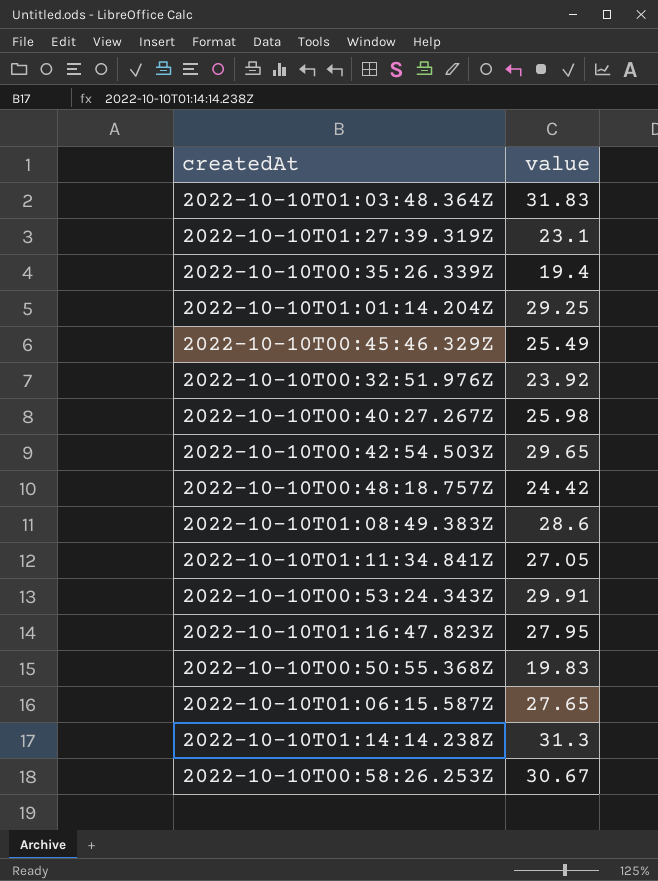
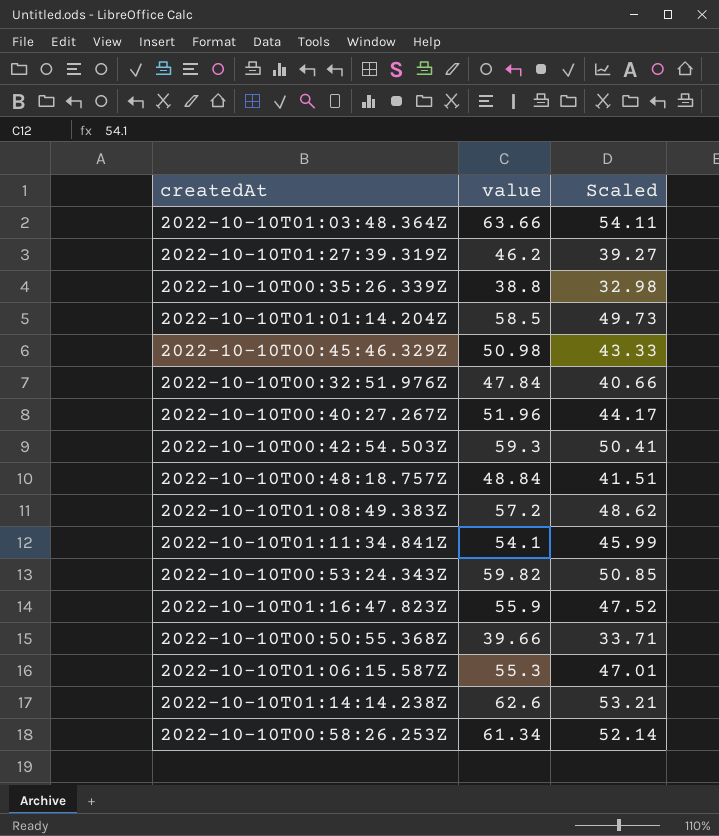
column Scaled | formula: none -> [value] * 0.85
2022-10-10T01:03:48.364Z | value: 31.83 -> 63.66
2022-10-10T01:27:39.319Z | value: 23.1 -> 46.2
2022-10-10T00:35:26.339Z | value: 19.4 -> 38.8
2022-10-10T01:01:14.204Z | value: 29.25 -> 58.5
2022-10-10T00:45:46.329Z | value: 25.49 -> 50.98
2022-10-10T00:32:51.976Z | value: 23.92 -> 47.84
2022-10-10T00:40:27.267Z | value: 25.98 -> 51.96
2022-10-10T00:42:54.503Z | value: 29.65 -> 59.3
2022-10-10T00:48:18.757Z | value: 24.42 -> 48.84
2022-10-10T01:08:49.383Z | value: 28.6 -> 57.2
2022-10-10T01:11:34.841Z | value: 27.05 -> 54.1
2022-10-10T00:53:24.343Z | value: 29.91 -> 59.82
2022-10-10T01:16:47.823Z | value: 27.95 -> 55.9
2022-10-10T00:50:55.368Z | value: 19.83 -> 39.66
2022-10-10T01:06:15.587Z | value: 27.65 -> 55.3
2022-10-10T01:14:14.238Z | value: 31.3 -> 62.6
2022-10-10T00:58:26.253Z | value: 30.67 -> 61.34

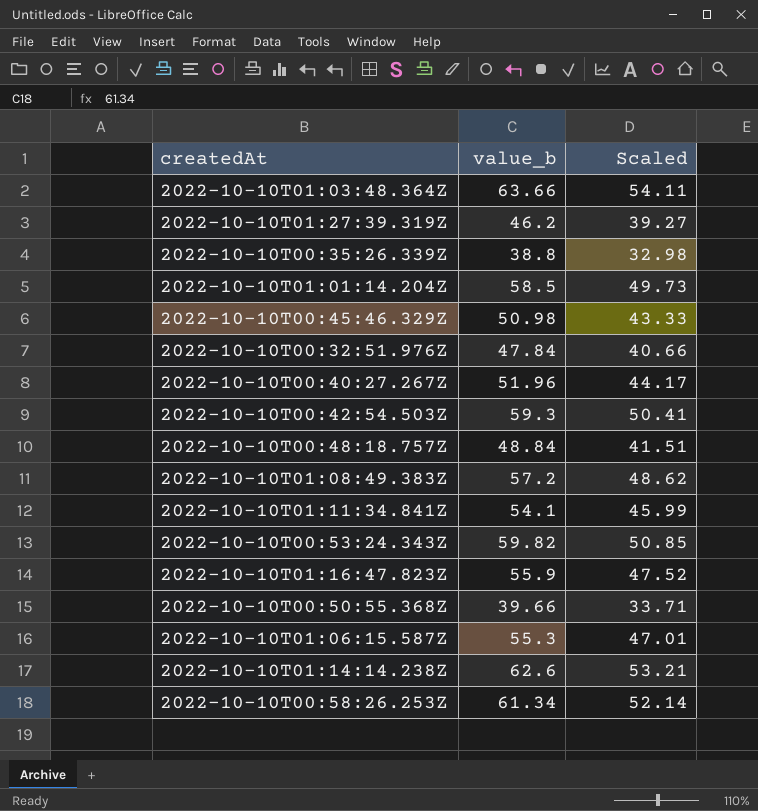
column name: value -> value_b

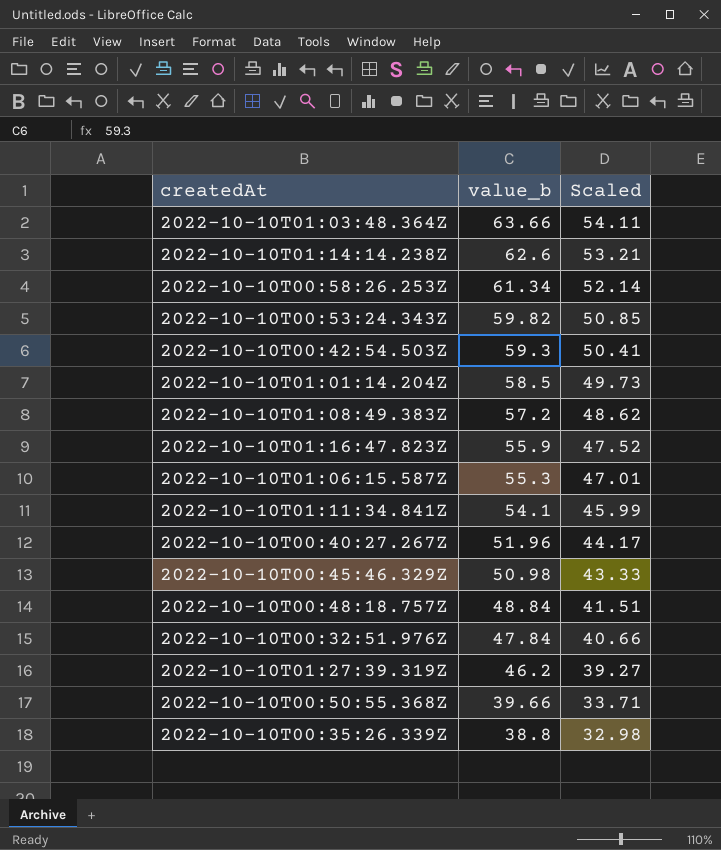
row order: none -> value_b descending

